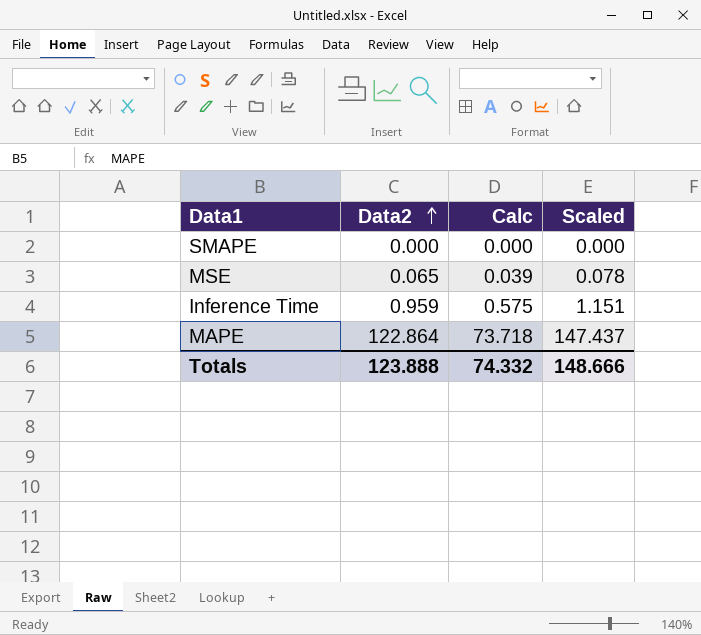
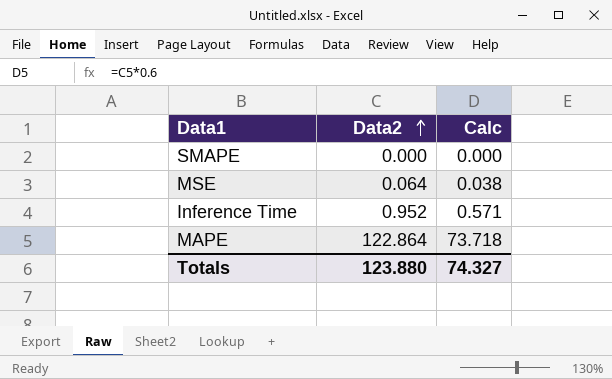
column Scaled | formula: [Data2] * 1.2 -> none
MSE | Data2: 0.065 -> 0.064
MSE | Calc: 0.039 -> 0.038
Inference Time | Data2: 0.959 -> 0.952
Inference Time | Calc: 0.575 -> 0.571
Totals | Data2: 123.888 -> 123.880
Totals | Calc: 74.332 -> 74.327

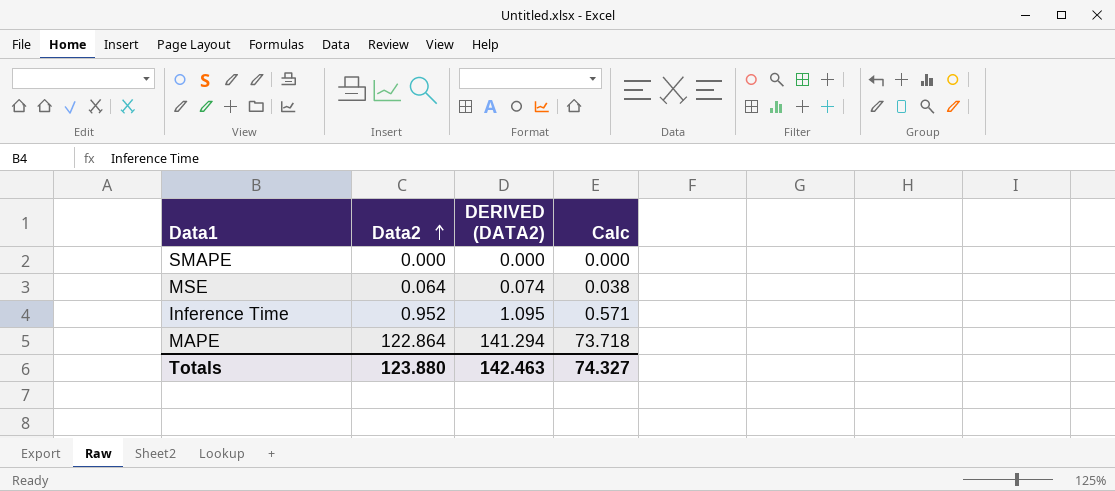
column DERIVED (DATA2) | formula: none -> [Data2] * 1.15

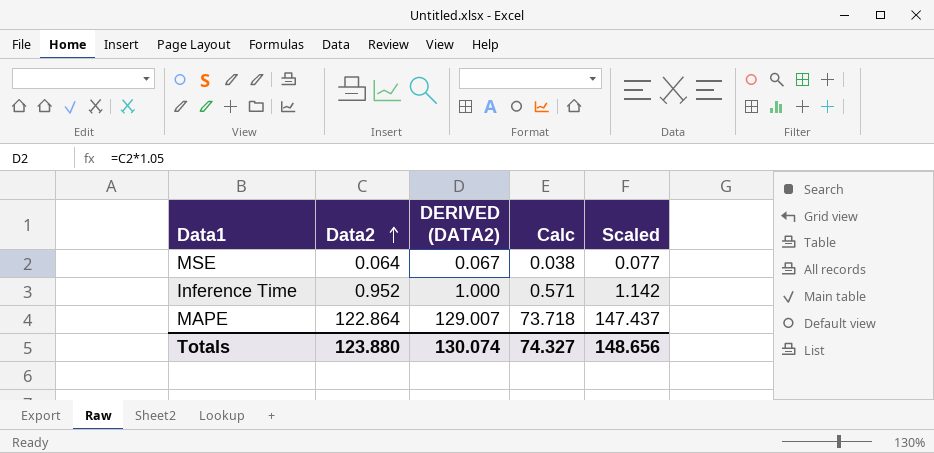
column DERIVED (DATA2) | formula: [Data2] * 1.15 -> [Data2] * 1.05
column Scaled | formula: none -> [Data2] * 1.2
row SMAPE: 0.000 | 0.000 | 0.000 -> none
Totals | DERIVED (DATA2): 142.463 -> 130.074

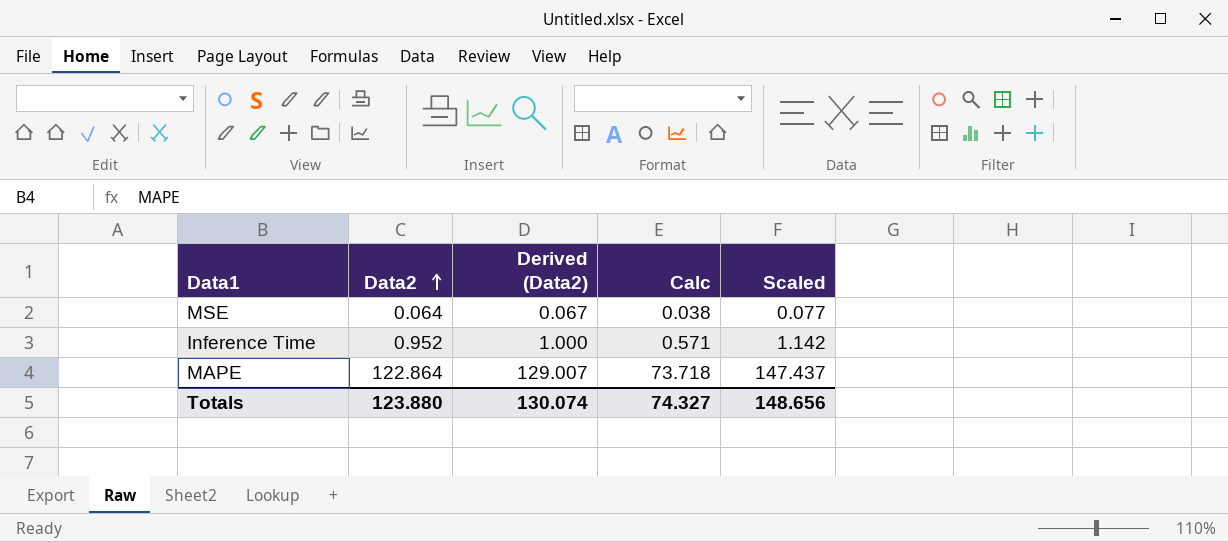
column name: DERIVED (DATA2) -> Derived (Data2)

